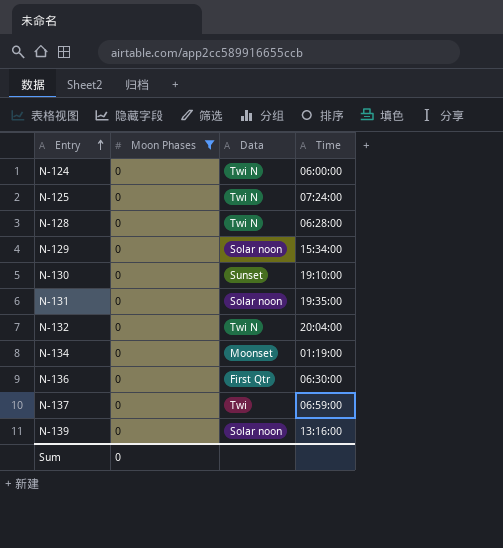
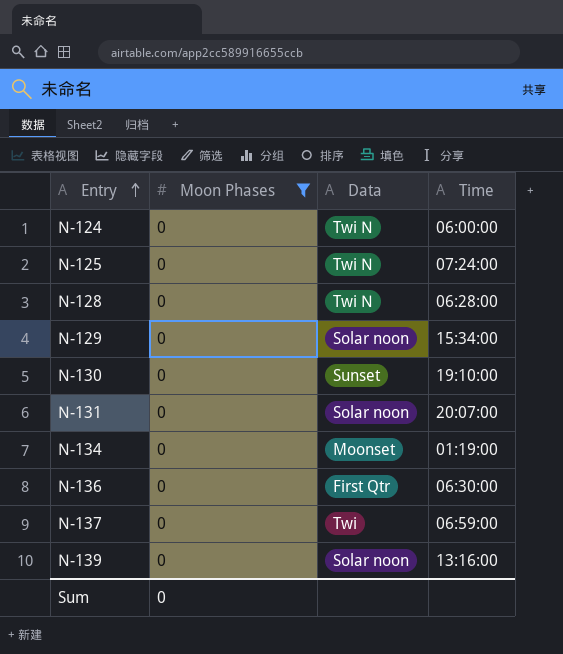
row N-132: 0 | Twi N | 20:04:00 -> none
N-131 | Time: 19:35:00 -> 20:07:00

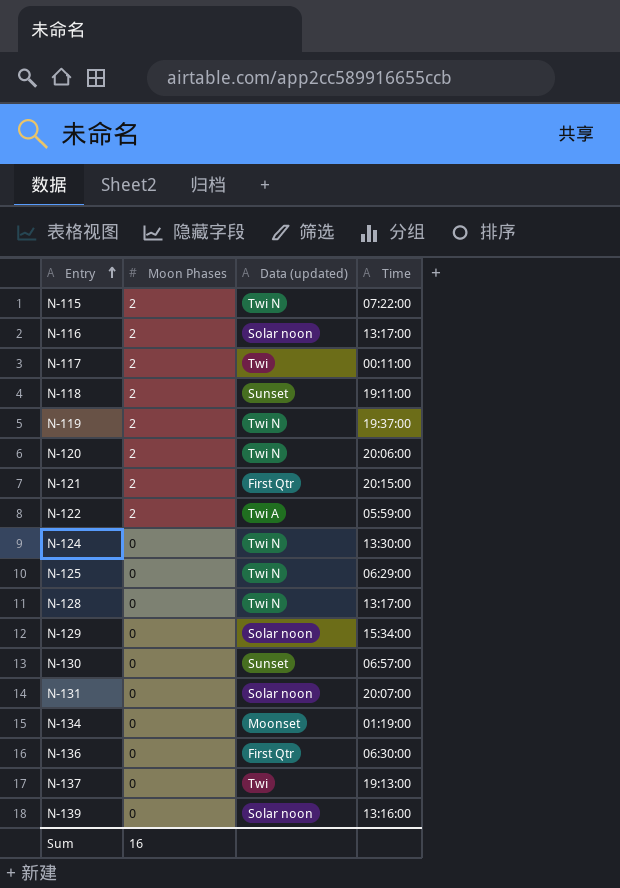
filter: Moon Phases = 0 -> none
column name: Data -> Data (updated)
N-124 | Time: 06:00:00 -> 13:30:00
N-125 | Time: 07:24:00 -> 06:29:00
N-128 | Time: 06:28:00 -> 13:17:00
N-130 | Time: 19:10:00 -> 06:57:00
N-137 | Time: 06:59:00 -> 19:13:00
Sum | Moon Phases: 0 -> 16

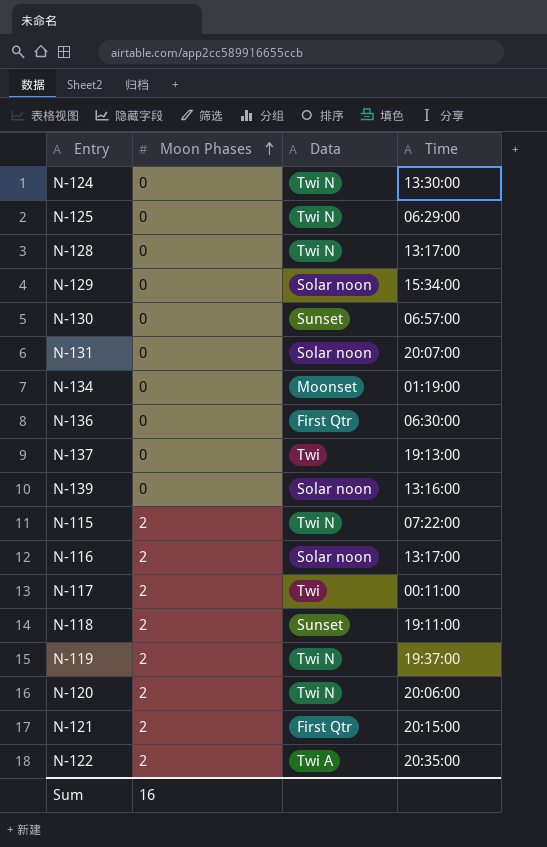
row order: Entry ascending -> Moon Phases ascending
column name: Data (updated) -> Data
N-122 | Time: 05:59:00 -> 20:35:00

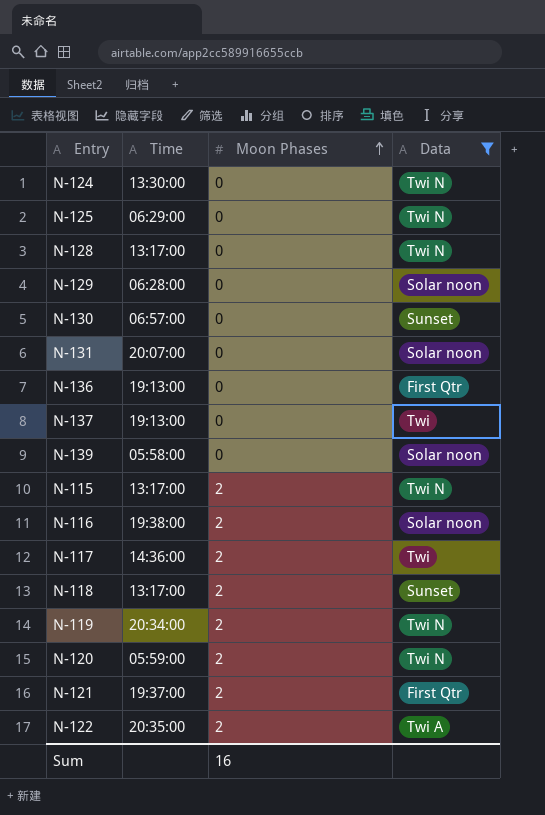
filter: none -> Data != Moonset
column Time | position: 4 -> 2
N-129 | Time: 15:34:00 -> 06:28:00
N-136 | Time: 06:30:00 -> 19:13:00
N-139 | Time: 13:16:00 -> 05:58:00
N-115 | Time: 07:22:00 -> 13:17:00
N-116 | Time: 13:17:00 -> 19:38:00
N-117 | Time: 00:11:00 -> 14:36:00
N-118 | Time: 19:11:00 -> 13:17:00
N-119 | Time: 19:37:00 -> 20:34:00
N-120 | Time: 20:06:00 -> 05:59:00
N-121 | Time: 20:15:00 -> 19:37:00

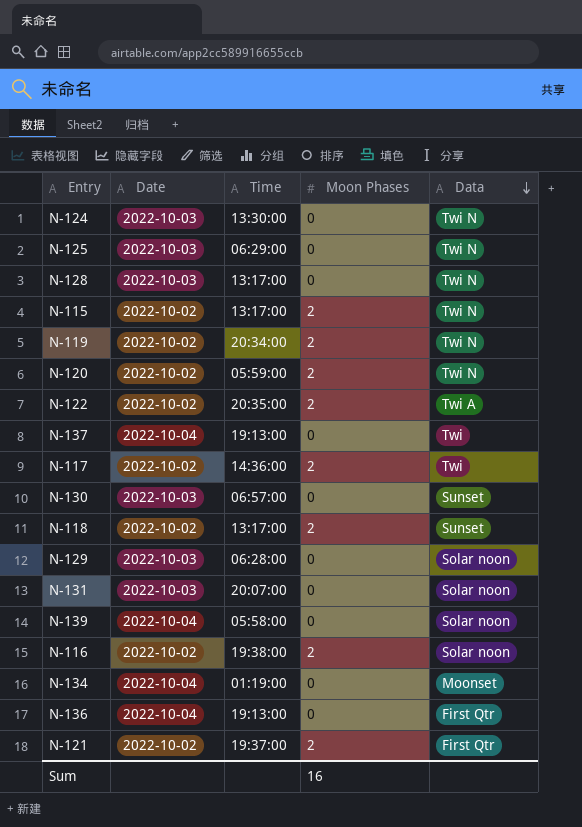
filter: Data != Moonset -> none
row order: Moon Phases ascending -> Data descending
column Date | position: none -> 2

